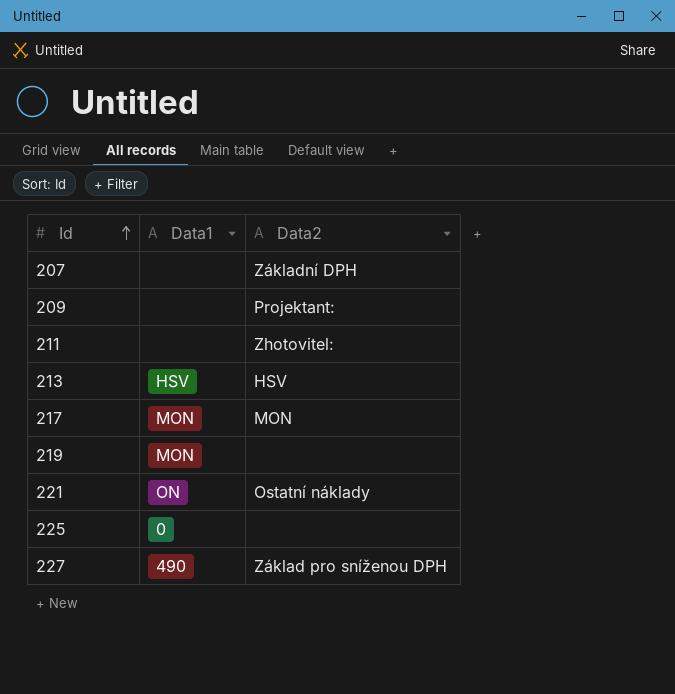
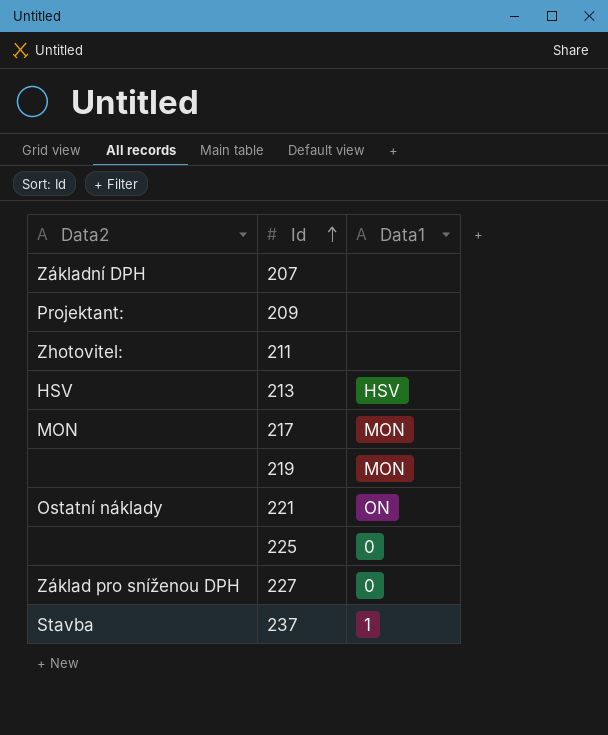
column Data2 | position: 3 -> 1
227 | Data1: 490 -> 0
row 237: none -> Stavba | 1

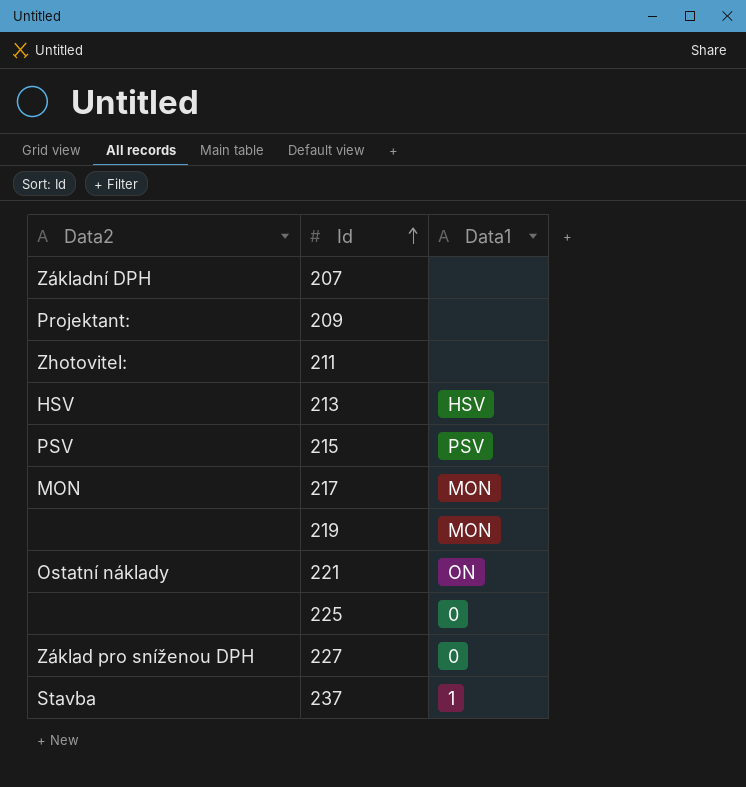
row 215: none -> PSV | PSV

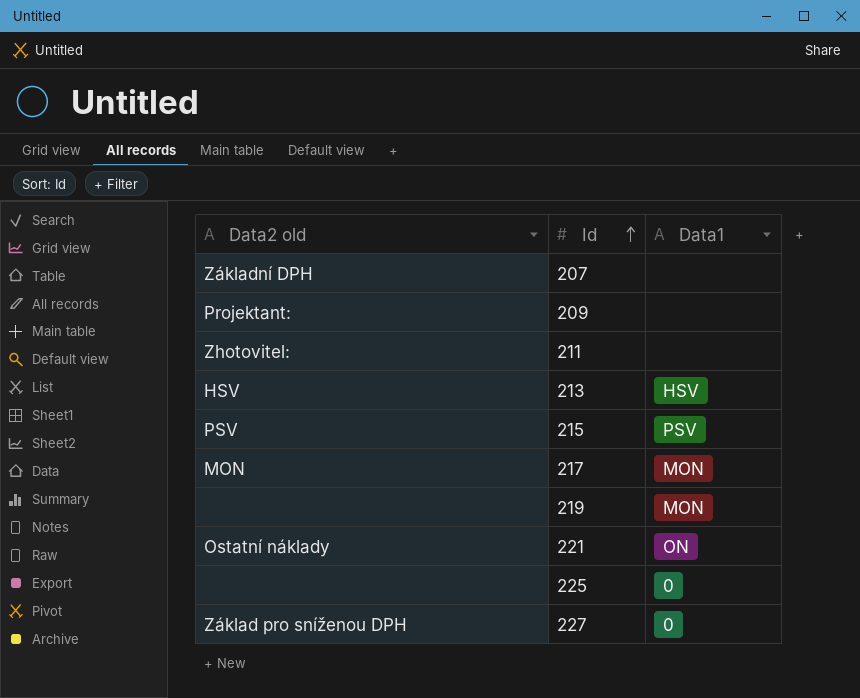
column name: Data2 -> Data2 old
row 237: Stavba | 1 -> none

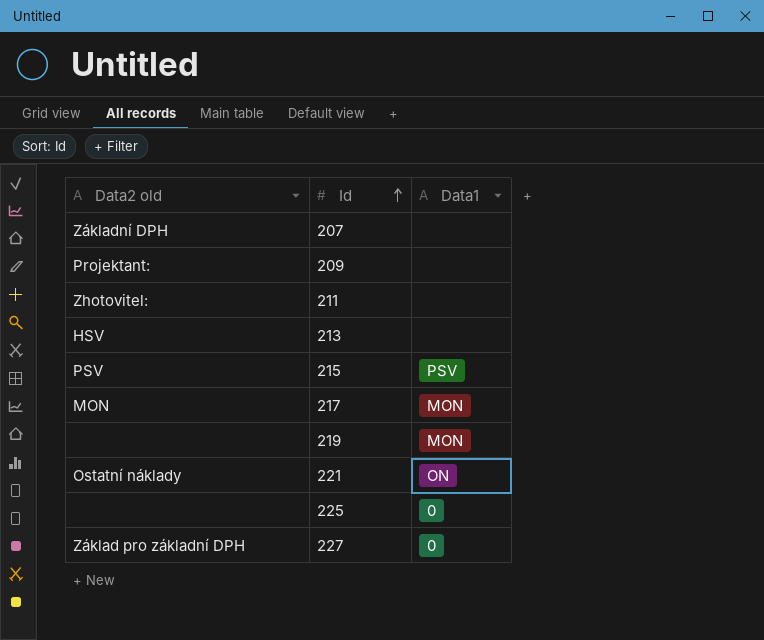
213 | Data1: HSV -> none
227 | Data2 old: Základ pro sníženou DPH -> Základ pro základní DPH

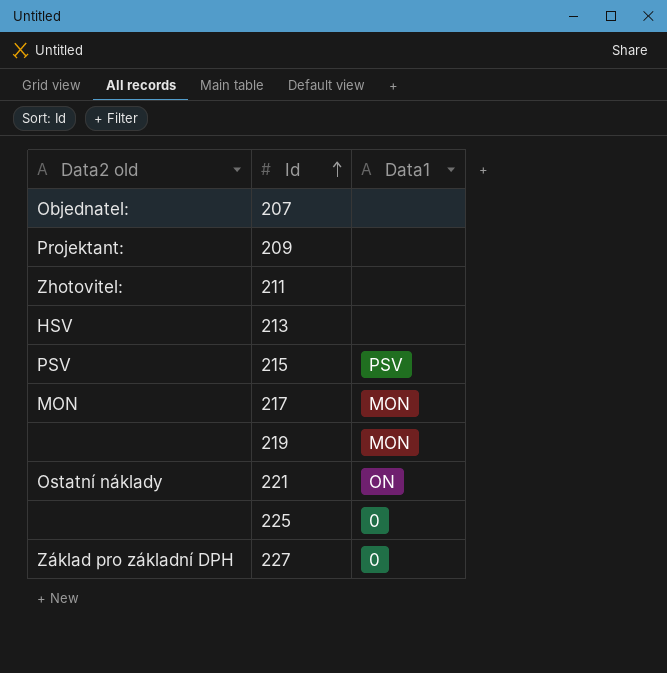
207 | Data2 old: Základní DPH -> Objednatel:

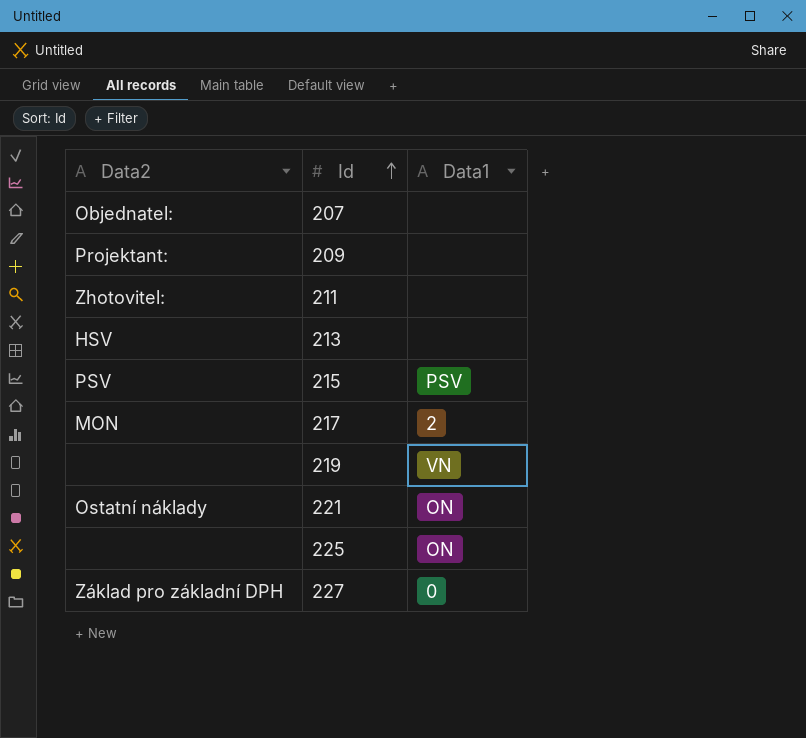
column name: Data2 old -> Data2
217 | Data1: MON -> 2
219 | Data1: MON -> VN
225 | Data1: 0 -> ON

